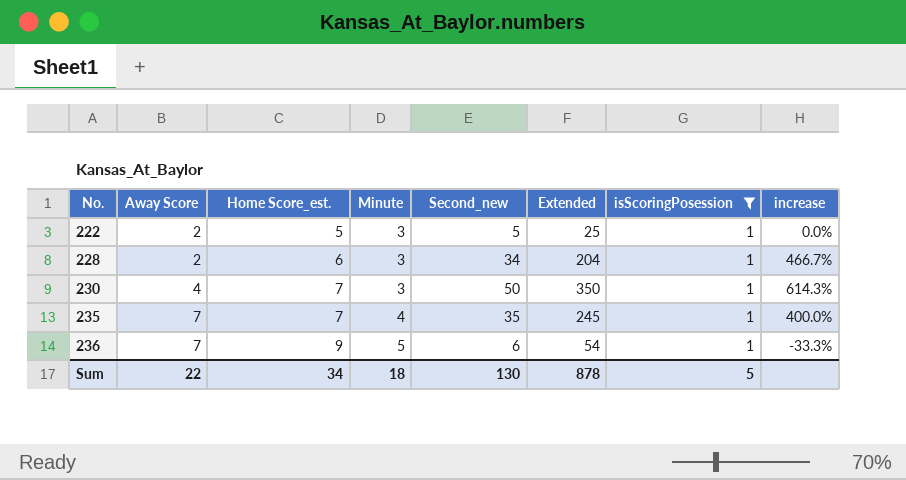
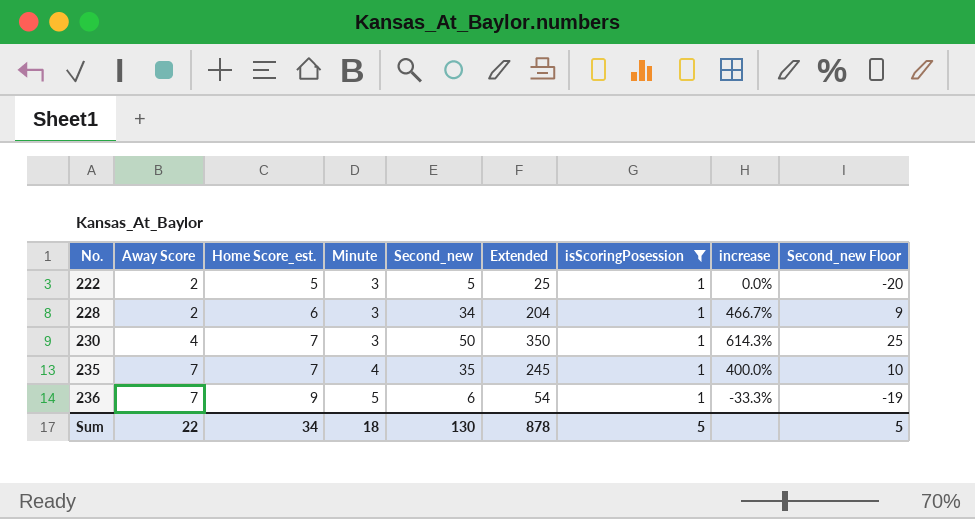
column Second_new Floor | formula: none -> [Second_new] - 25

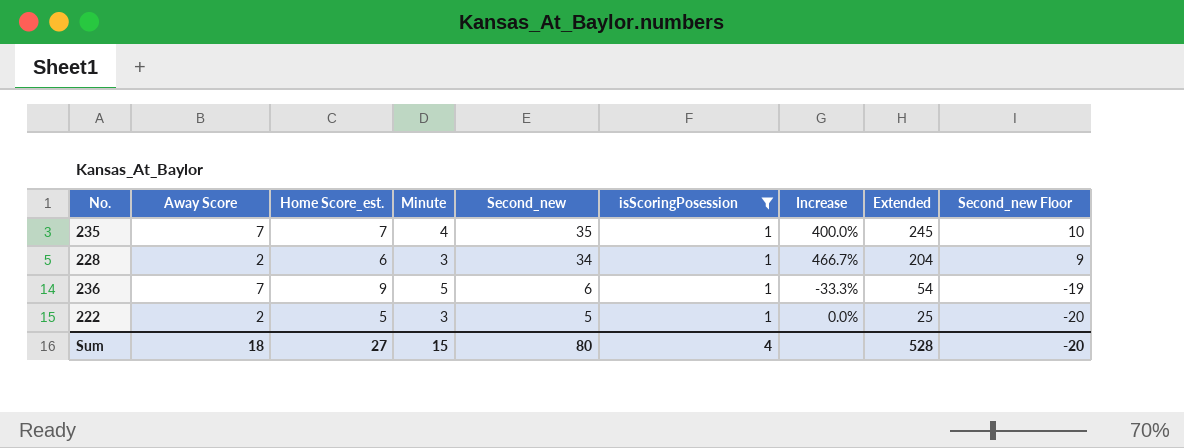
row order: No. ascending -> Second_new descending
column name: increase -> Increase
column Extended | position: 6 -> 8
row 230: 4 | 7 | 3 | 50 | 350 | 1 | 614.3% | 25 -> none
Sum | Away Score: 22 -> 18
Sum | Home Score_est.: 34 -> 27
Sum | Minute: 18 -> 15
Sum | Second_new: 130 -> 80
Sum | isScoringPosession: 5 -> 4
Sum | Extended: 878 -> 528
Sum | Second_new Floor: 5 -> -20

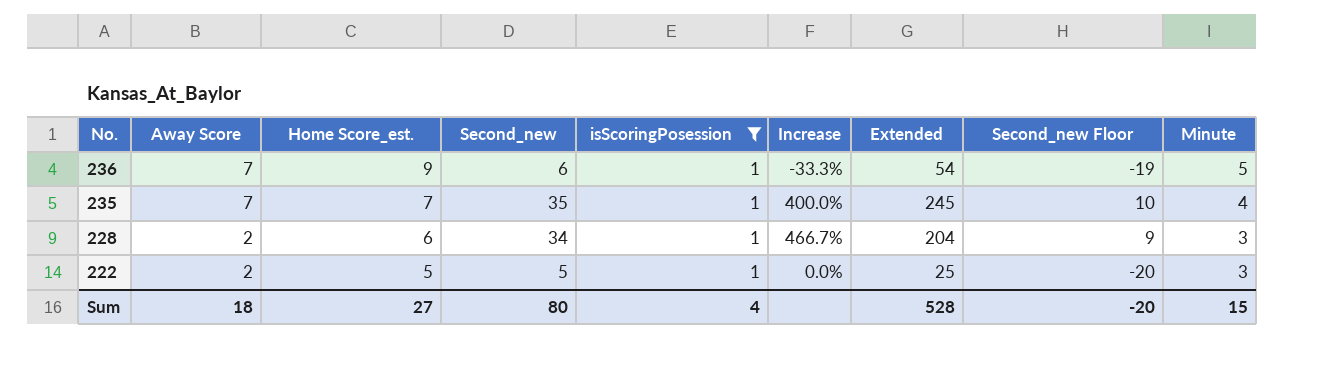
row order: Second_new descending -> No. descending
column Minute | position: 4 -> 9

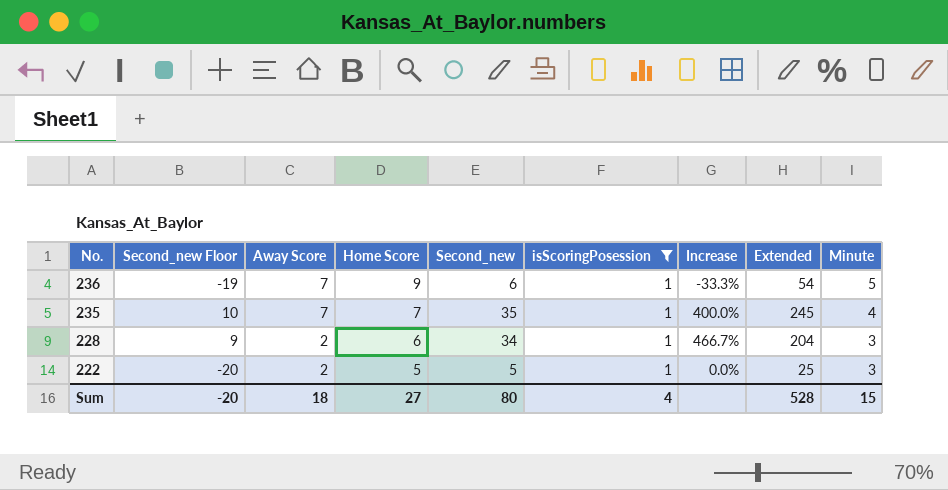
column Second_new Floor | position: 8 -> 2
column name: Home Score_est. -> Home Score

